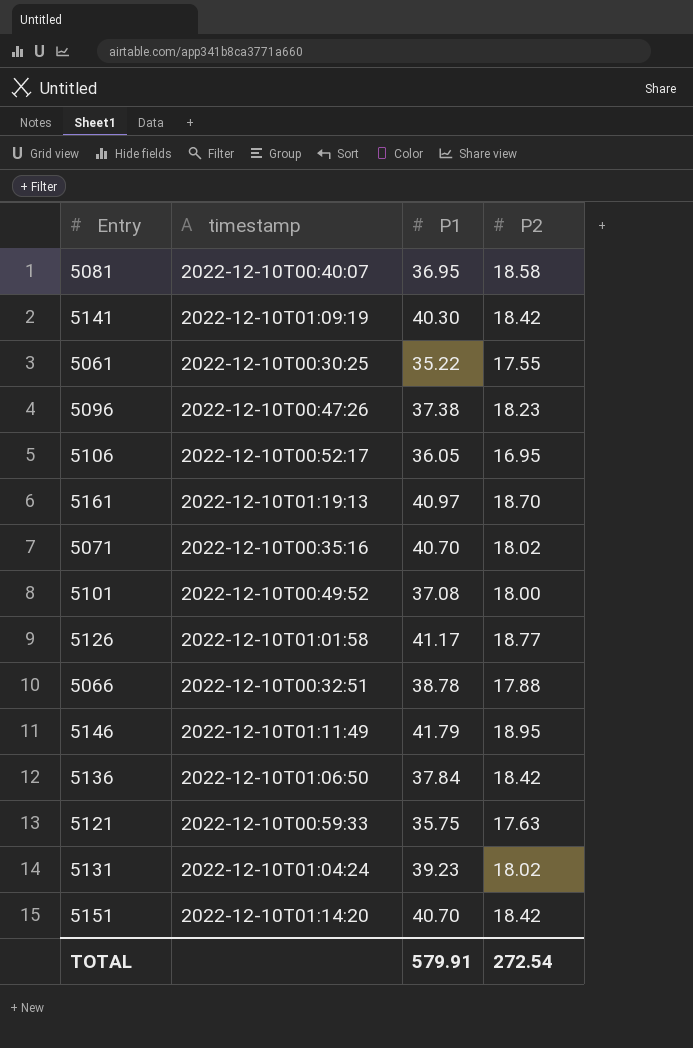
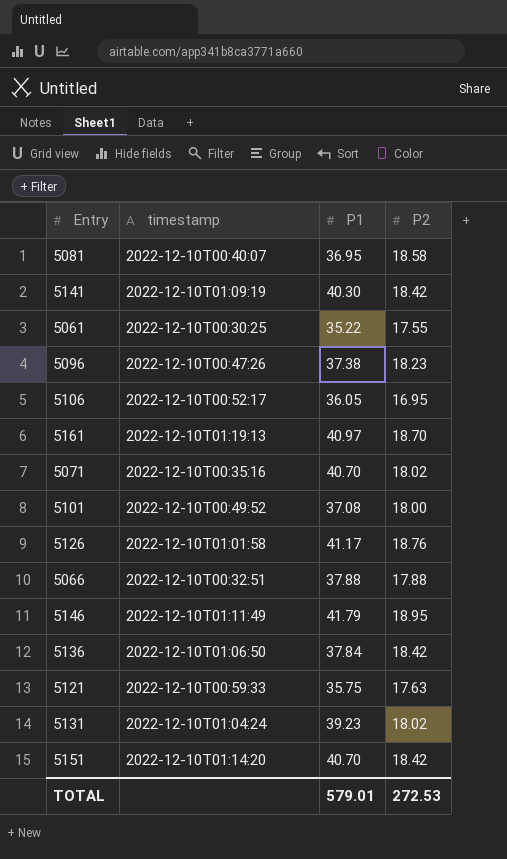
5126 | P2: 18.77 -> 18.76
5066 | P1: 38.78 -> 37.88
TOTAL | P1: 579.91 -> 579.01
TOTAL | P2: 272.54 -> 272.53

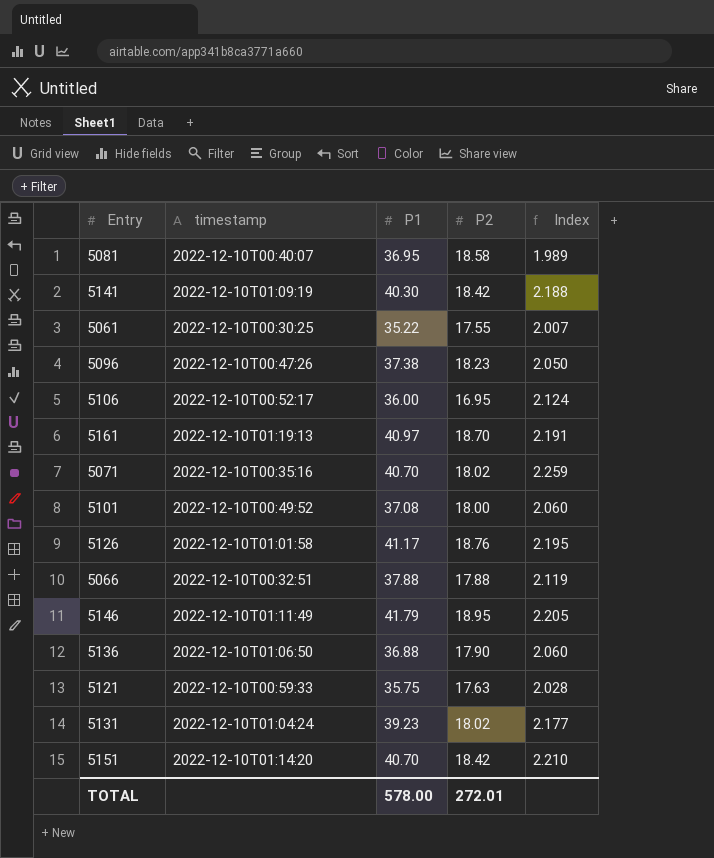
column Index | formula: none -> [P1] / [P2]
5106 | P1: 36.05 -> 36.00
5136 | P1: 37.84 -> 36.88
5136 | P2: 18.42 -> 17.90
TOTAL | P1: 579.01 -> 578.00
TOTAL | P2: 272.53 -> 272.01

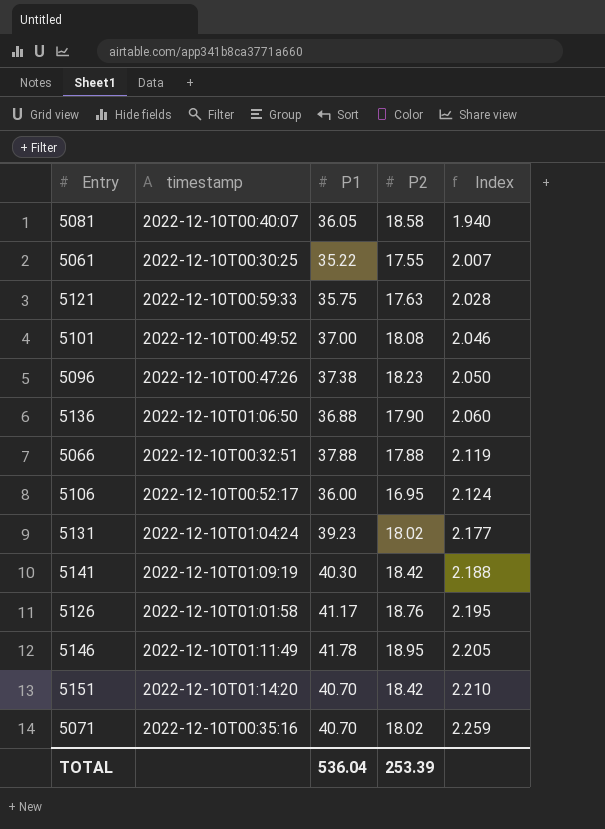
row order: none -> Index ascending
row 5161: 2022-12-10T01:19:13 | 40.97 | 18.70 | 2.191 -> none
5081 | P1: 36.95 -> 36.05
5081 | Index: 1.989 -> 1.940
5101 | P1: 37.08 -> 37.00
5101 | P2: 18.00 -> 18.08
5101 | Index: 2.060 -> 2.046
5146 | P1: 41.79 -> 41.78
TOTAL | P1: 578.00 -> 536.04
TOTAL | P2: 272.01 -> 253.39

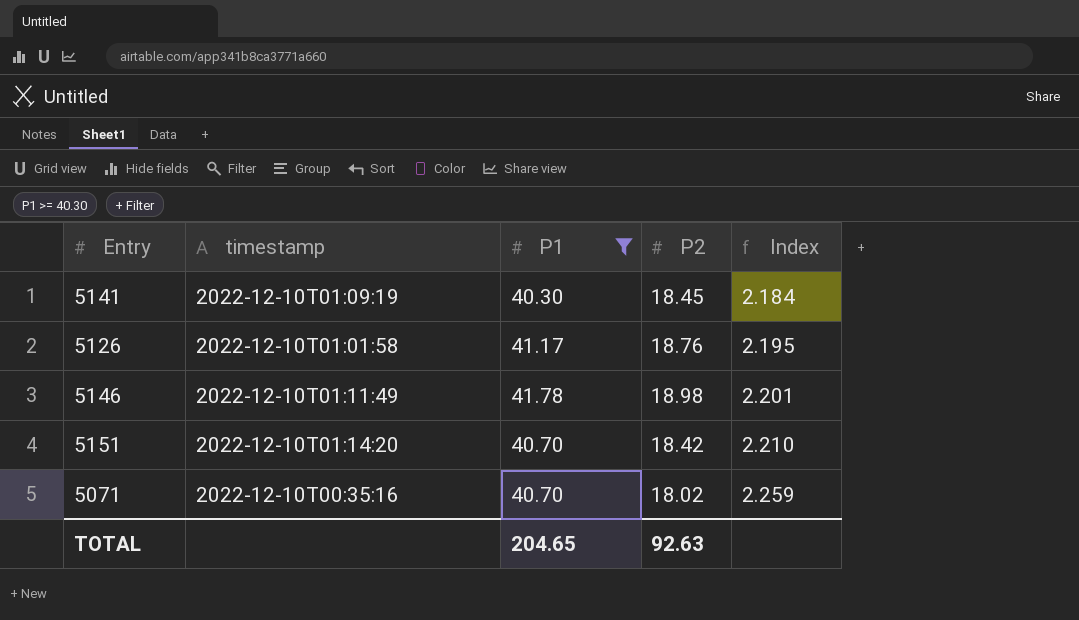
filter: none -> P1 >= 40.30
5141 | P2: 18.42 -> 18.45
5141 | Index: 2.188 -> 2.184
5146 | P2: 18.95 -> 18.98
5146 | Index: 2.205 -> 2.201
TOTAL | P1: 536.04 -> 204.65
TOTAL | P2: 253.39 -> 92.63

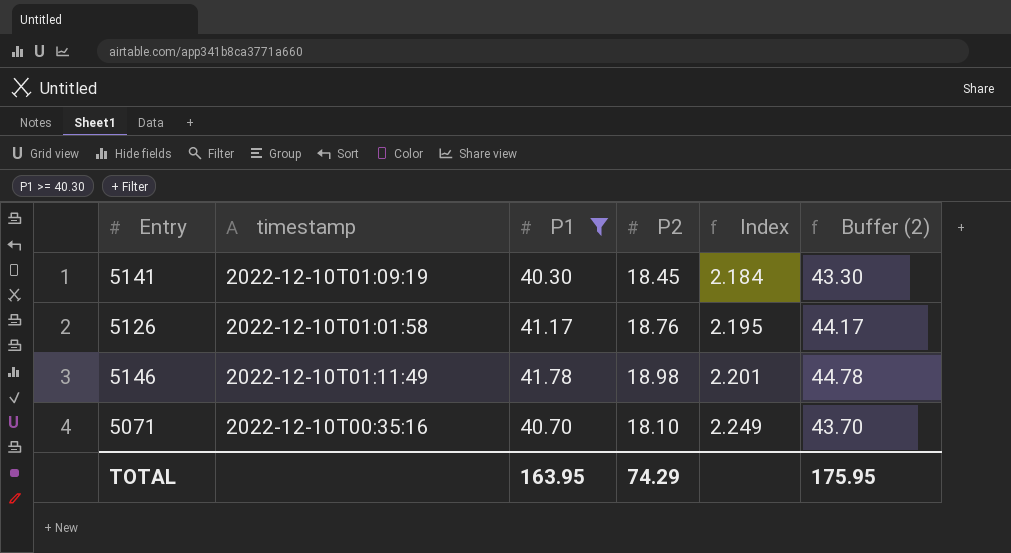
column Buffer (2) | formula: none -> [P1] + 3
row 5151: 2022-12-10T01:14:20 | 40.70 | 18.42 | 2.210 -> none
5071 | P2: 18.02 -> 18.10
5071 | Index: 2.259 -> 2.249
TOTAL | P1: 204.65 -> 163.95
TOTAL | P2: 92.63 -> 74.29

